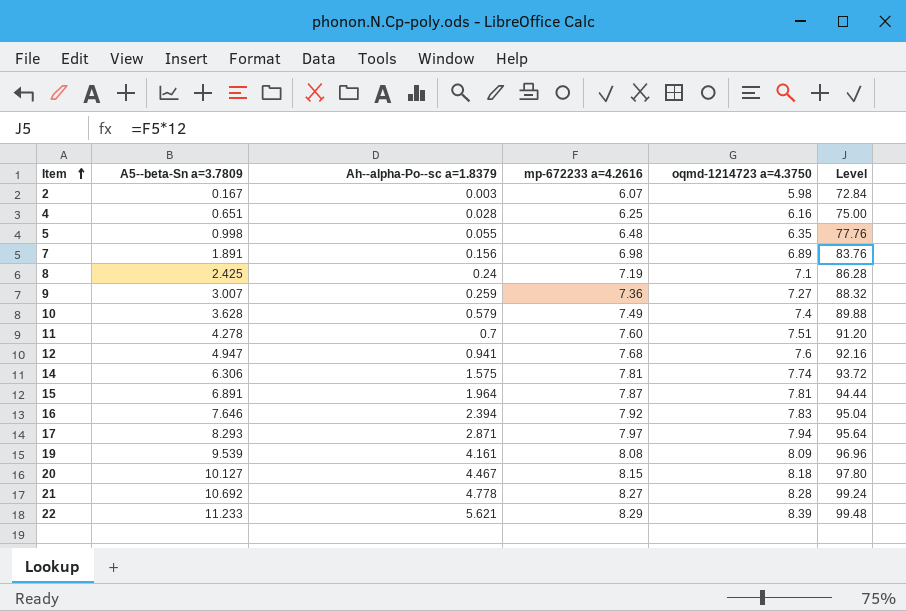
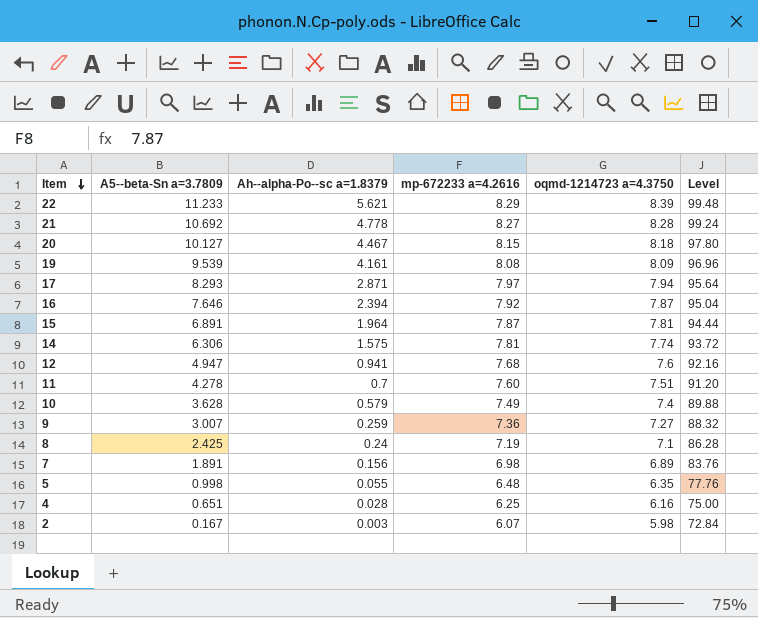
row order: Item ascending -> Item descending
16 | oqmd-1214723 a=4.3750: 7.83 -> 7.87

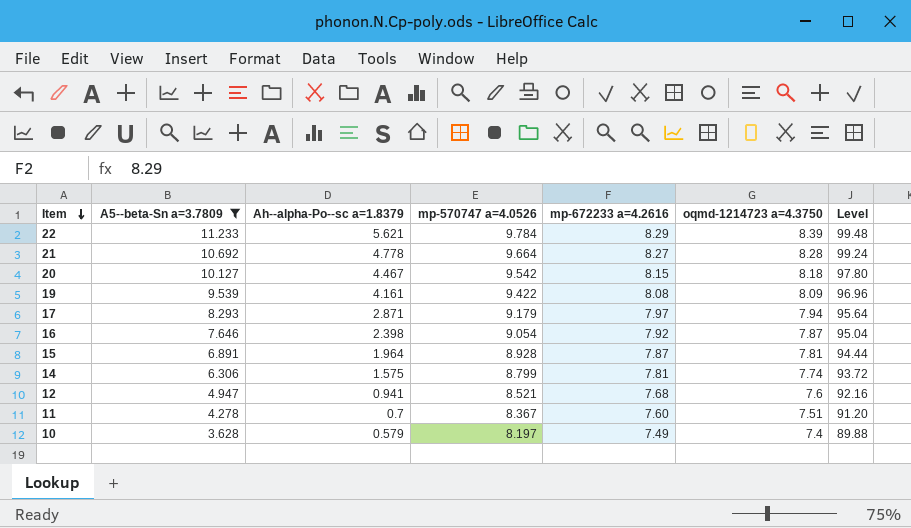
filter: none -> A5--beta-Sn a=3.7809 >= 3.628
column mp-570747 a=4.0526 | position: none -> 4
16 | Ah--alpha-Po--sc a=1.8379: 2.394 -> 2.398

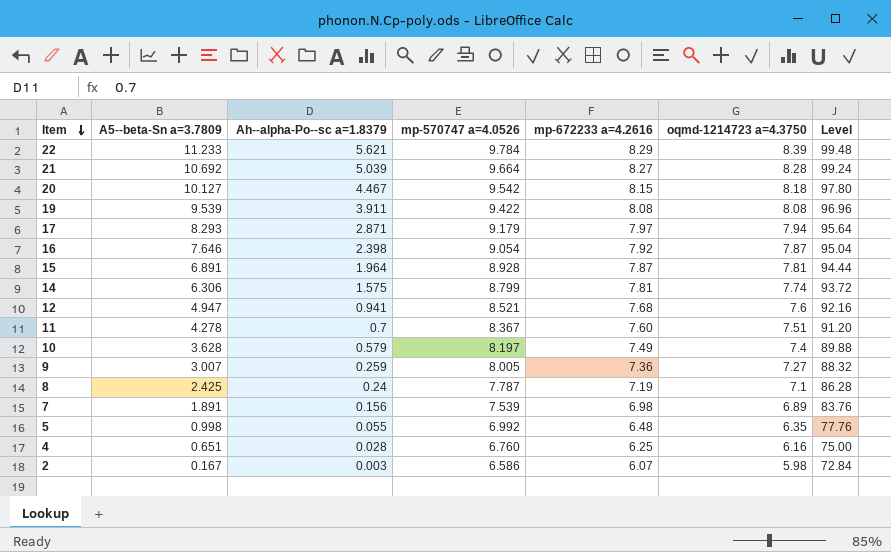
filter: A5--beta-Sn a=3.7809 >= 3.628 -> none
21 | Ah--alpha-Po--sc a=1.8379: 4.778 -> 5.039
19 | Ah--alpha-Po--sc a=1.8379: 4.161 -> 3.911
19 | oqmd-1214723 a=4.3750: 8.09 -> 8.08

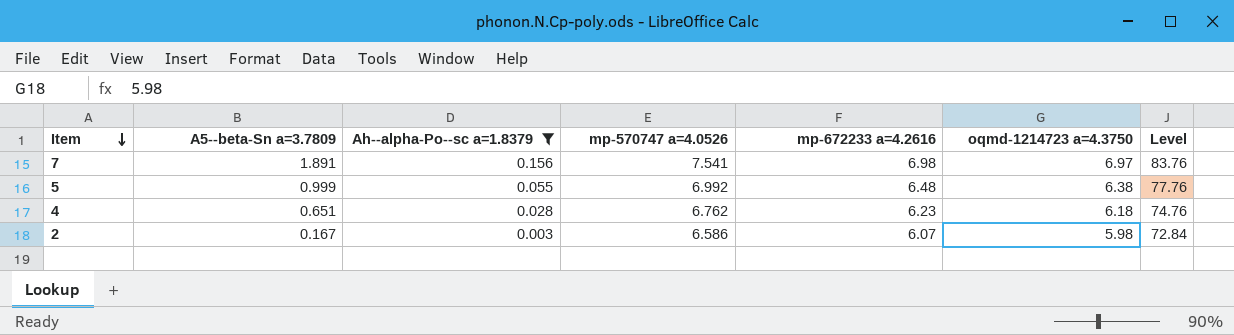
filter: none -> Ah--alpha-Po--sc a=1.8379 <= 0.156
7 | mp-570747 a=4.0526: 7.539 -> 7.541
7 | oqmd-1214723 a=4.3750: 6.89 -> 6.97
5 | A5--beta-Sn a=3.7809: 0.998 -> 0.999
5 | oqmd-1214723 a=4.3750: 6.35 -> 6.38
4 | mp-570747 a=4.0526: 6.760 -> 6.762
4 | mp-672233 a=4.2616: 6.25 -> 6.23
4 | oqmd-1214723 a=4.3750: 6.16 -> 6.18
4 | Level: 75.00 -> 74.76

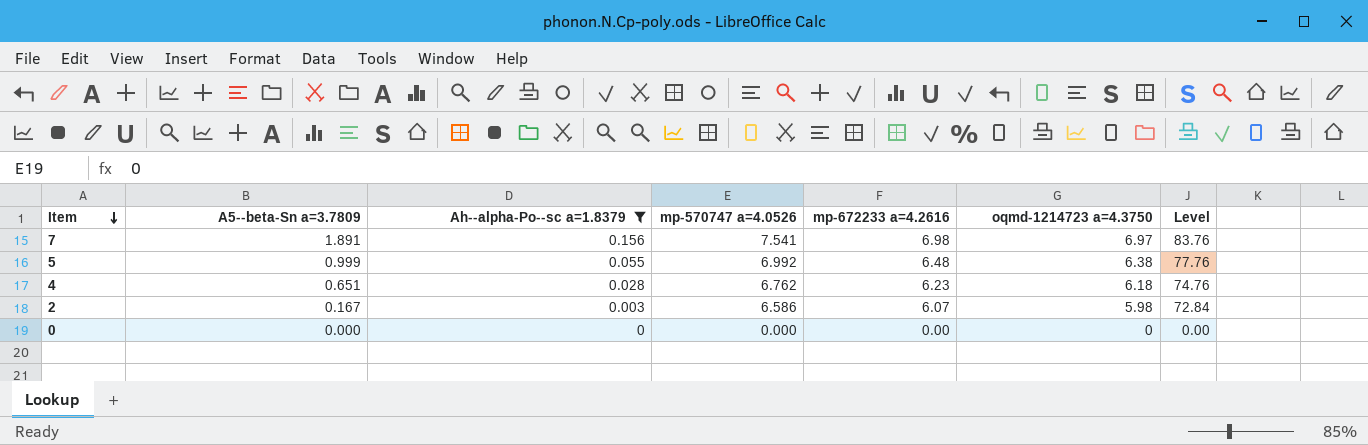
row 0: none -> 0.000 | 0 | 0.000 | 0.00 | 0 | 0.00

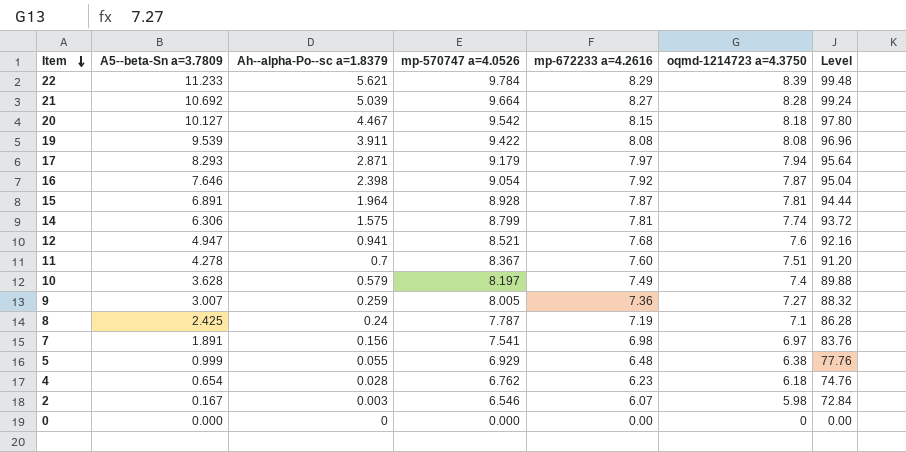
filter: Ah--alpha-Po--sc a=1.8379 <= 0.156 -> none
5 | mp-570747 a=4.0526: 6.992 -> 6.929
4 | A5--beta-Sn a=3.7809: 0.651 -> 0.654
2 | mp-570747 a=4.0526: 6.586 -> 6.546

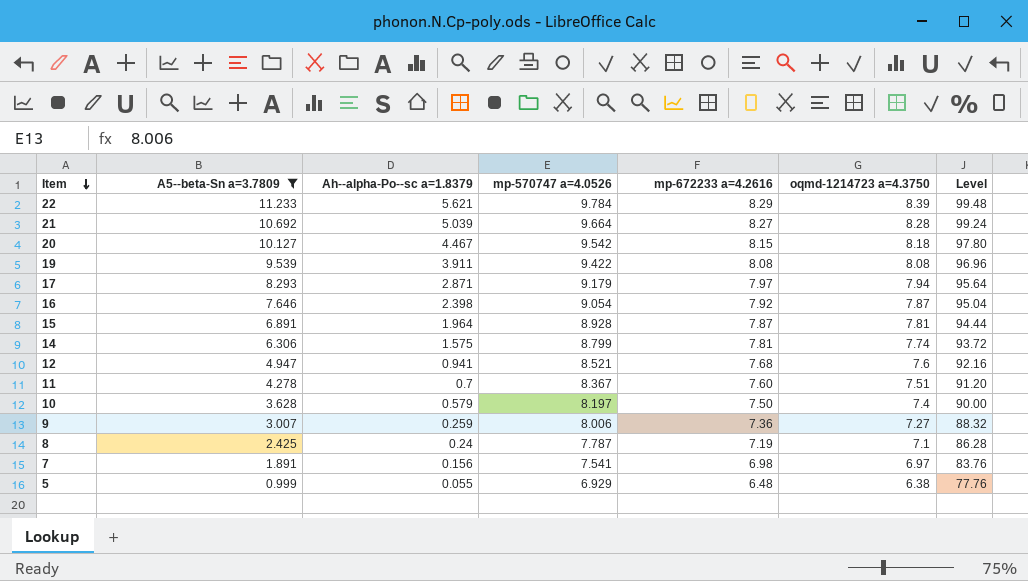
filter: none -> A5--beta-Sn a=3.7809 >= 0.999
10 | mp-672233 a=4.2616: 7.49 -> 7.50
10 | Level: 89.88 -> 90.00
9 | mp-570747 a=4.0526: 8.005 -> 8.006

